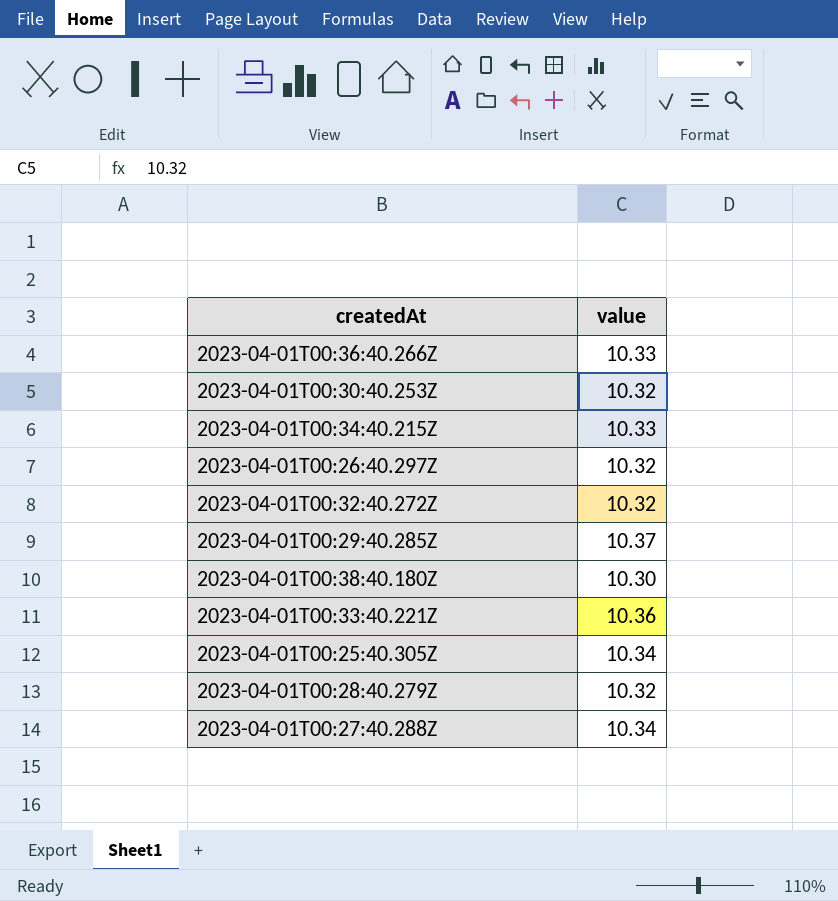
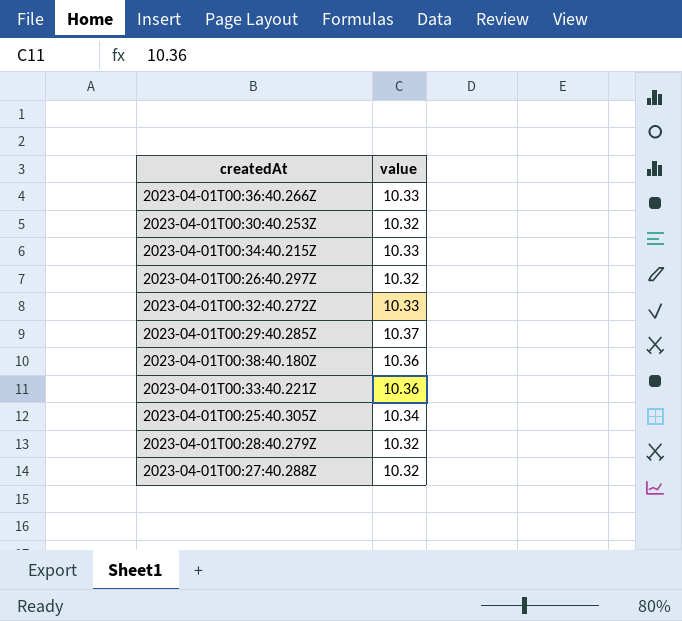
2023-04-01T00:32:40.272Z | value: 10.32 -> 10.33
2023-04-01T00:38:40.180Z | value: 10.30 -> 10.36
2023-04-01T00:27:40.288Z | value: 10.34 -> 10.32

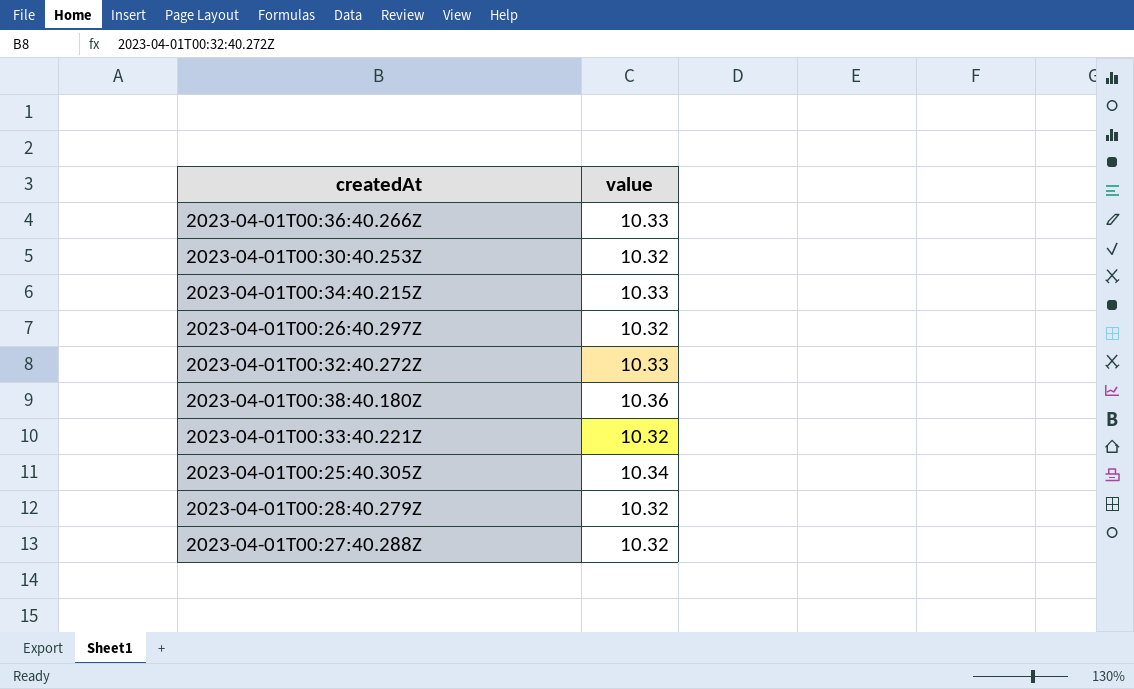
row 2023-04-01T00:29:40.285Z: 10.37 -> none
2023-04-01T00:33:40.221Z | value: 10.36 -> 10.32

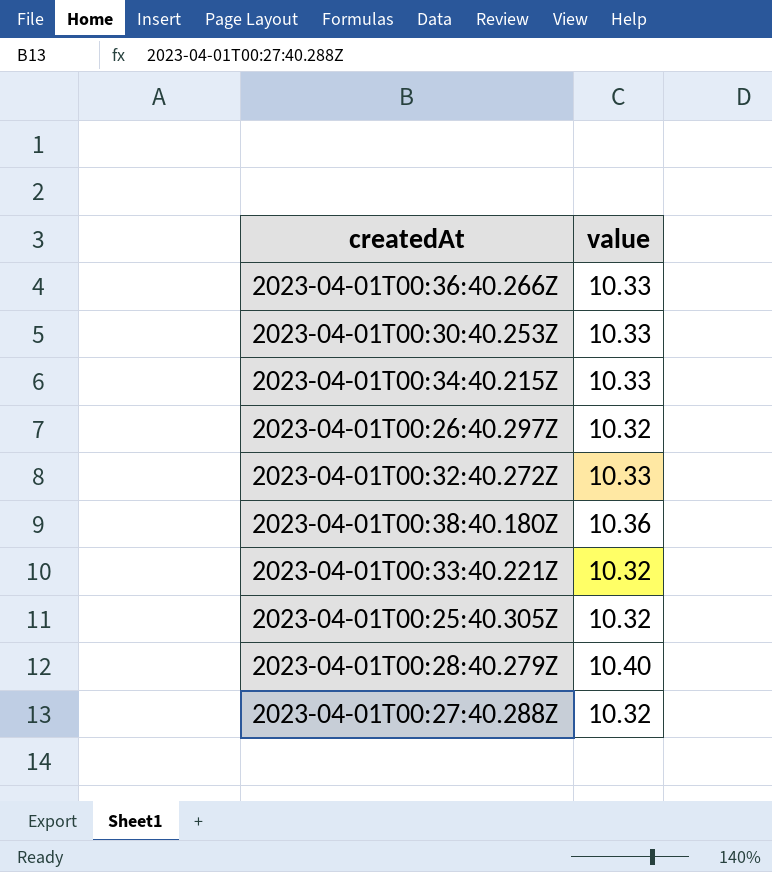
2023-04-01T00:30:40.253Z | value: 10.32 -> 10.33
2023-04-01T00:25:40.305Z | value: 10.34 -> 10.32
2023-04-01T00:28:40.279Z | value: 10.32 -> 10.40

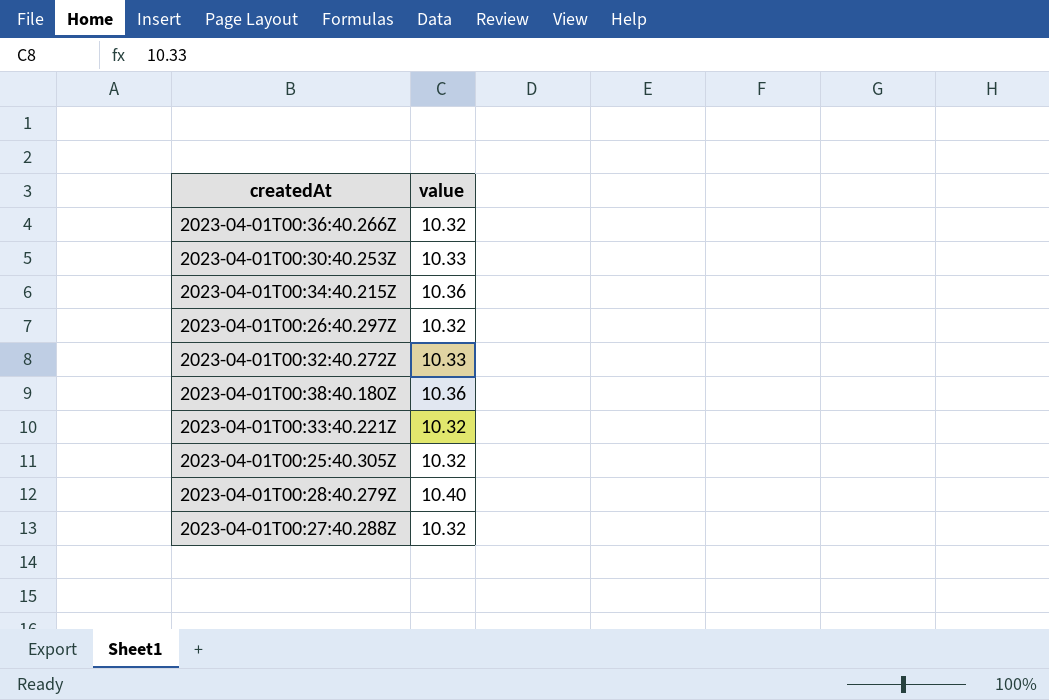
2023-04-01T00:36:40.266Z | value: 10.33 -> 10.32
2023-04-01T00:34:40.215Z | value: 10.33 -> 10.36

